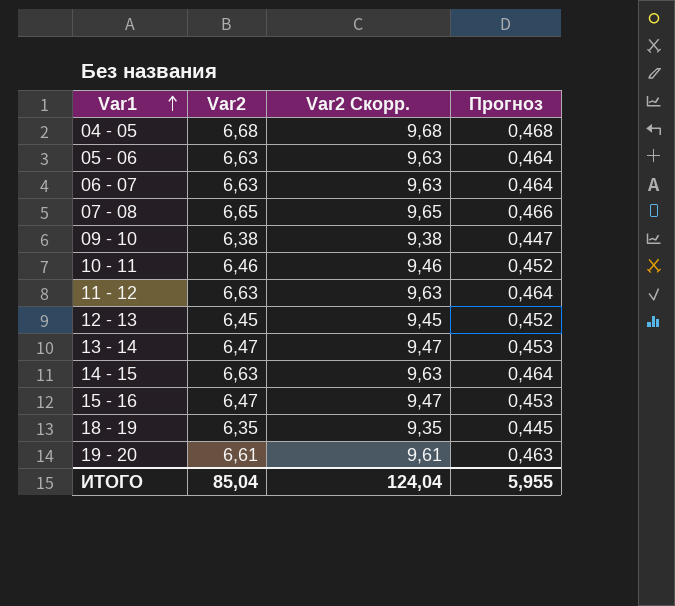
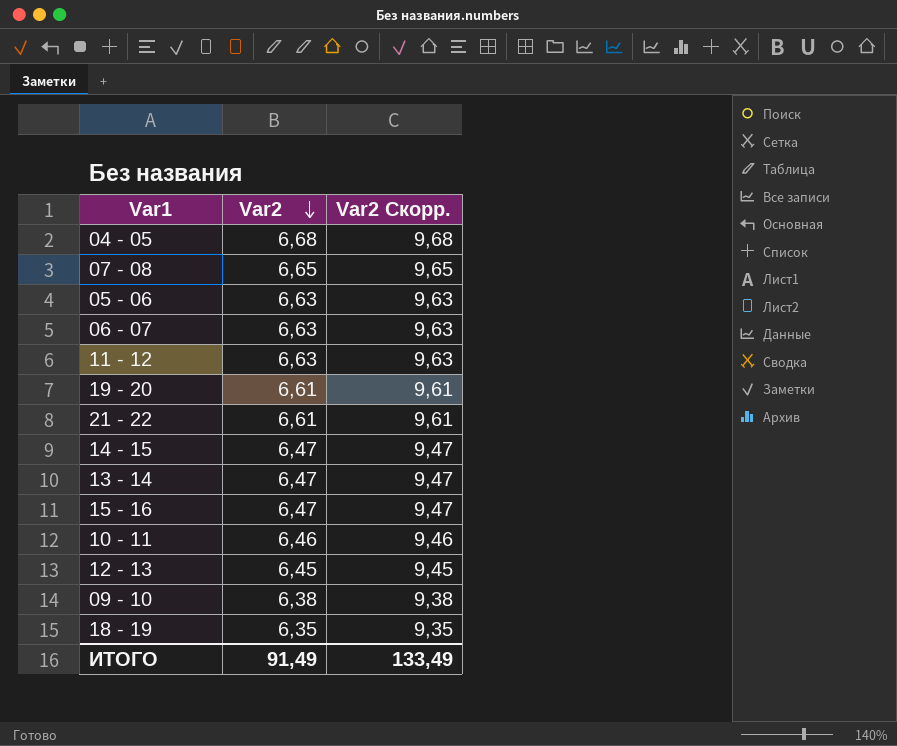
row order: Var1 ascending -> Var2 descending
column Прогноз | formula: [Var2] * 0,07 -> none
row 21 - 22: none -> 6,61 | 9,61
14 - 15 | Var2: 6,63 -> 6,47
14 - 15 | Var2 Скорр.: 9,63 -> 9,47
ИТОГО | Var2: 85,04 -> 91,49
ИТОГО | Var2 Скорр.: 124,04 -> 133,49

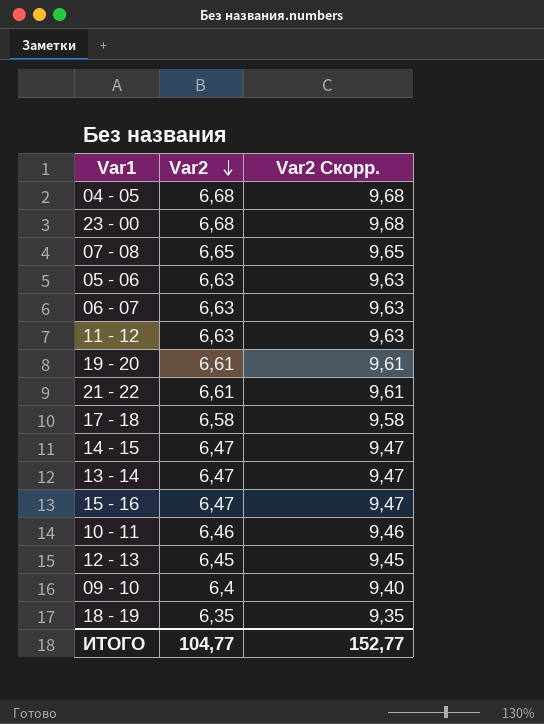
row 23 - 00: none -> 6,68 | 9,68
row 17 - 18: none -> 6,58 | 9,58
09 - 10 | Var2: 6,38 -> 6,4
09 - 10 | Var2 Скорр.: 9,38 -> 9,40
ИТОГО | Var2: 91,49 -> 104,77
ИТОГО | Var2 Скорр.: 133,49 -> 152,77

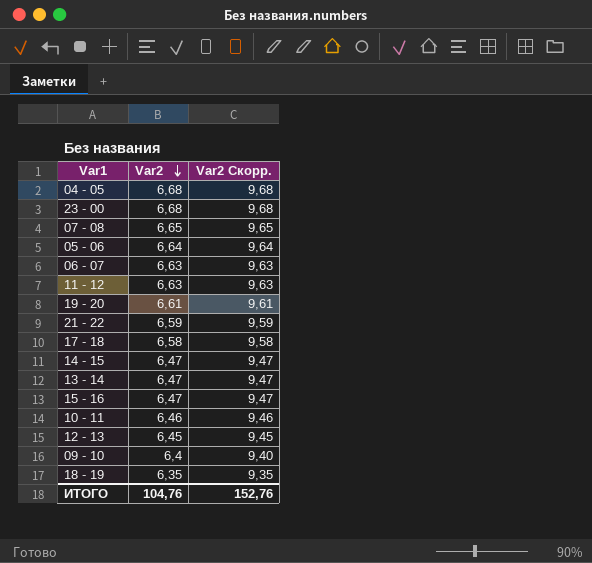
05 - 06 | Var2: 6,63 -> 6,64
05 - 06 | Var2 Скорр.: 9,63 -> 9,64
21 - 22 | Var2: 6,61 -> 6,59
21 - 22 | Var2 Скорр.: 9,61 -> 9,59
ИТОГО | Var2: 104,77 -> 104,76
ИТОГО | Var2 Скорр.: 152,77 -> 152,76

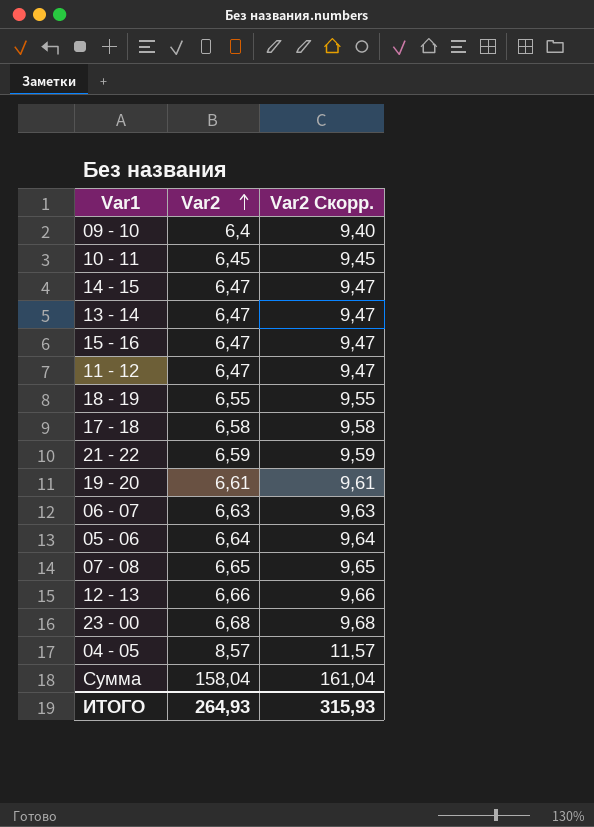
row order: Var2 descending -> Var2 ascending
10 - 11 | Var2: 6,46 -> 6,45
10 - 11 | Var2 Скорр.: 9,46 -> 9,45
11 - 12 | Var2: 6,63 -> 6,47
11 - 12 | Var2 Скорр.: 9,63 -> 9,47
18 - 19 | Var2: 6,35 -> 6,55
18 - 19 | Var2 Скорр.: 9,35 -> 9,55
12 - 13 | Var2: 6,45 -> 6,66
12 - 13 | Var2 Скорр.: 9,45 -> 9,66
04 - 05 | Var2: 6,68 -> 8,57
04 - 05 | Var2 Скорр.: 9,68 -> 11,57
row Сумма: none -> 158,04 | 161,04
ИТОГО | Var2: 104,76 -> 264,93
ИТОГО | Var2 Скорр.: 152,76 -> 315,93

